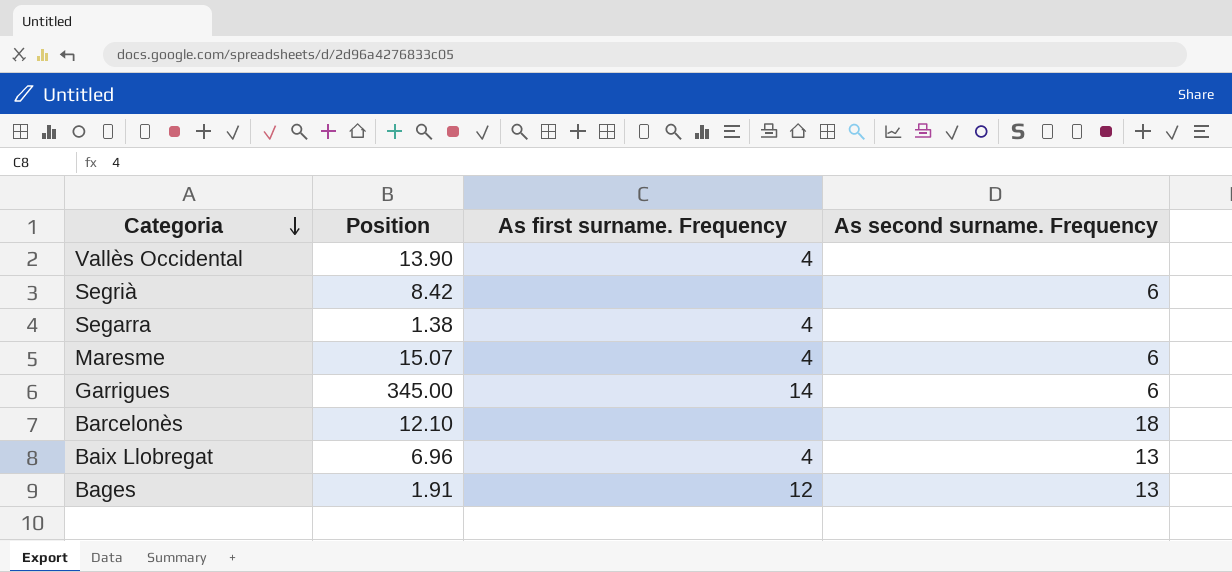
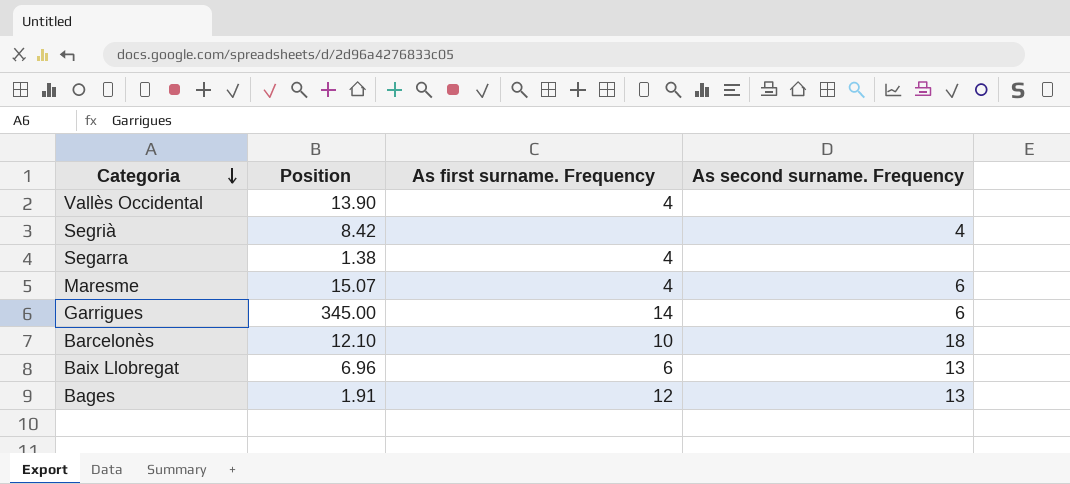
Segrià | As second surname. Frequency: 6 -> 4
Barcelonès | As first surname. Frequency: none -> 10
Baix Llobregat | As first surname. Frequency: 4 -> 6

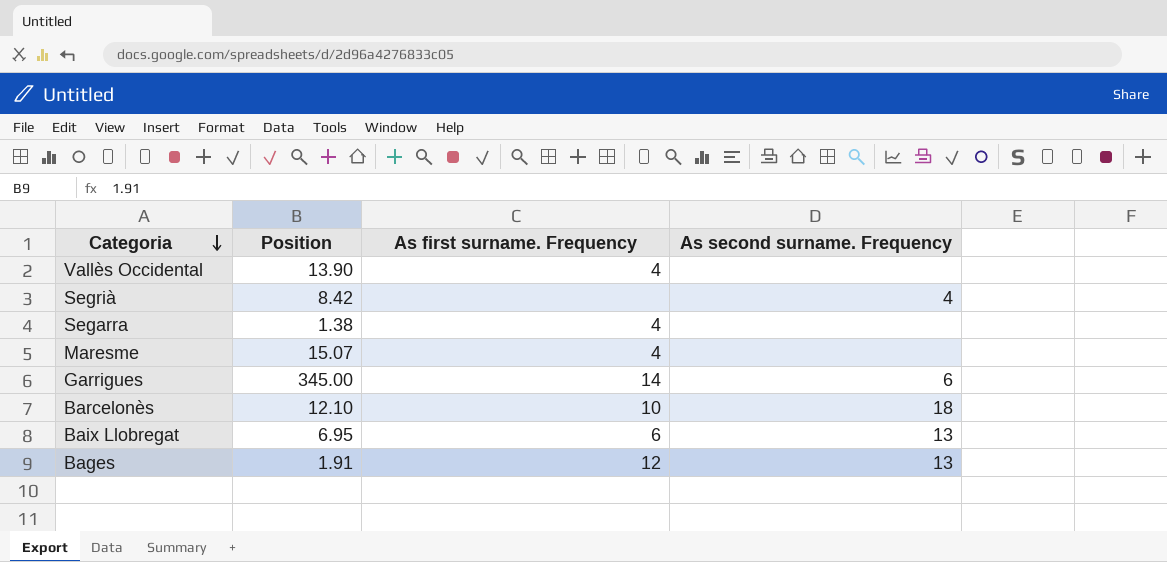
Maresme | As second surname. Frequency: 6 -> none
Baix Llobregat | Position: 6.96 -> 6.95

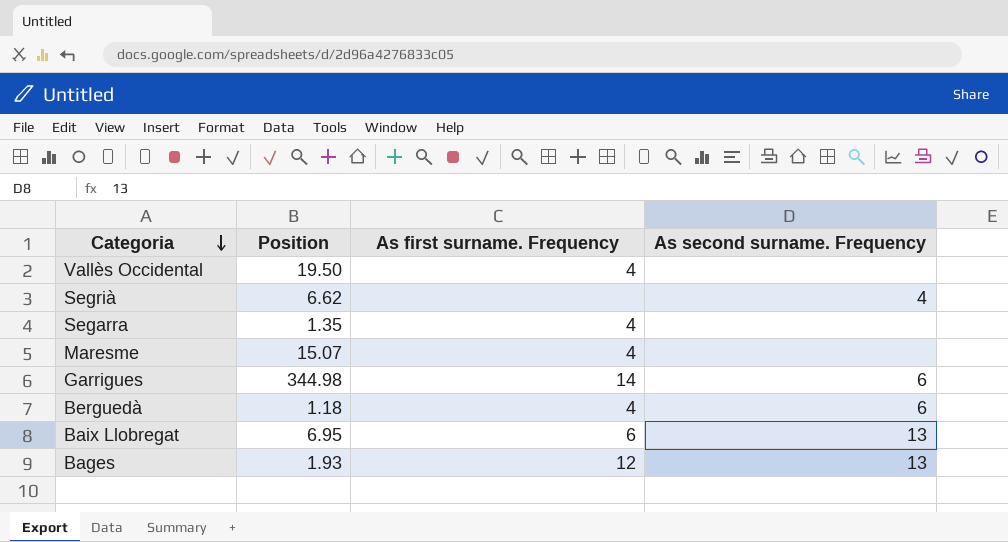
row Barcelonès: 12.10 | 10 | 18 -> none
Vallès Occidental | Position: 13.90 -> 19.50
Segrià | Position: 8.42 -> 6.62
Segarra | Position: 1.38 -> 1.35
Garrigues | Position: 345.00 -> 344.98
row Berguedà: none -> 1.18 | 4 | 6
Bages | Position: 1.91 -> 1.93

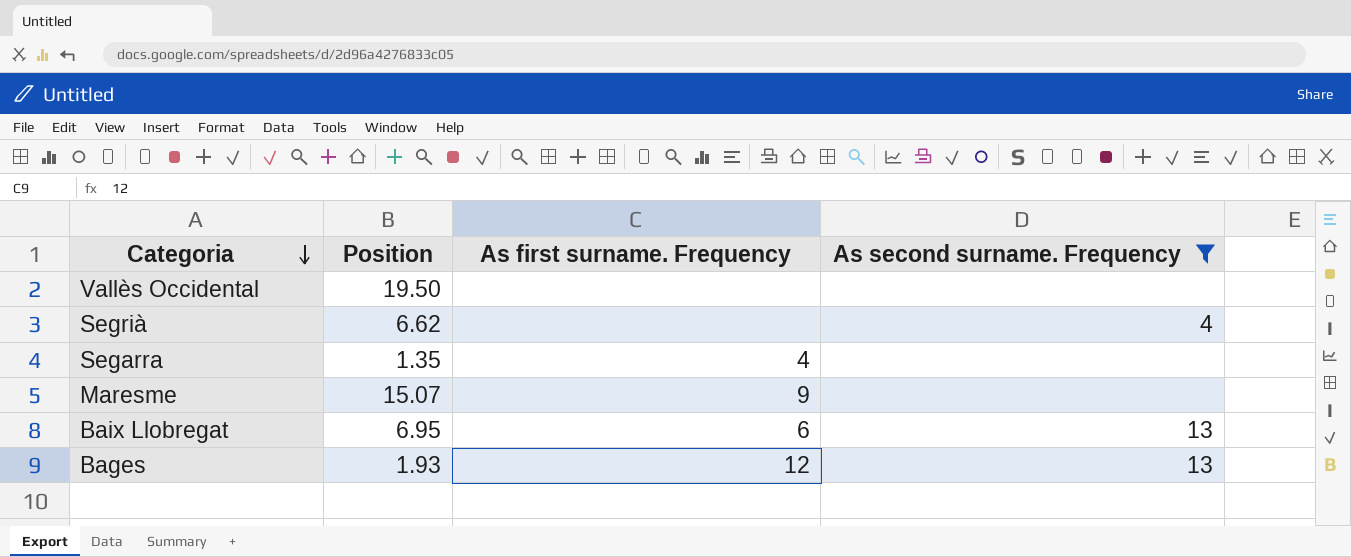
filter: none -> As second surname. Frequency != 6
Vallès Occidental | As first surname. Frequency: 4 -> none
Maresme | As first surname. Frequency: 4 -> 9

